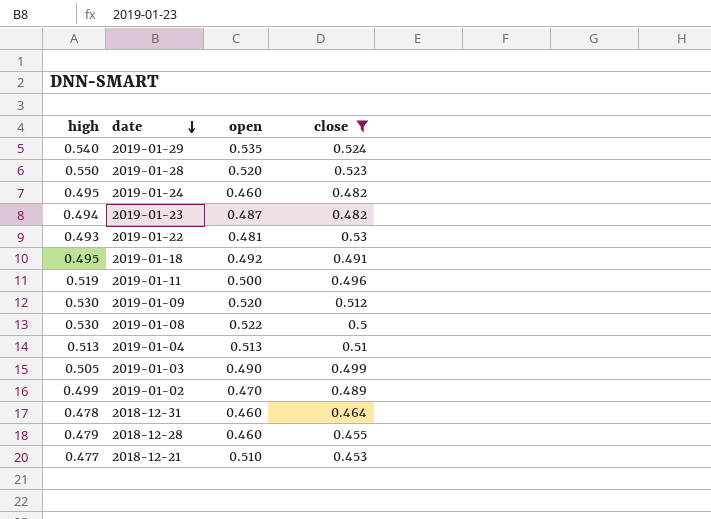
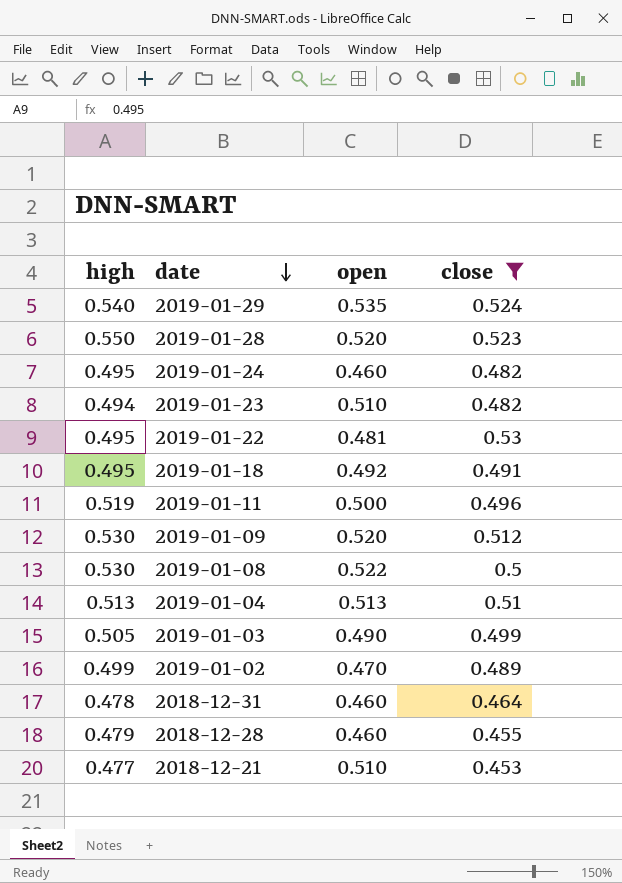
2019-01-23 | open: 0.487 -> 0.510
2019-01-22 | high: 0.493 -> 0.495

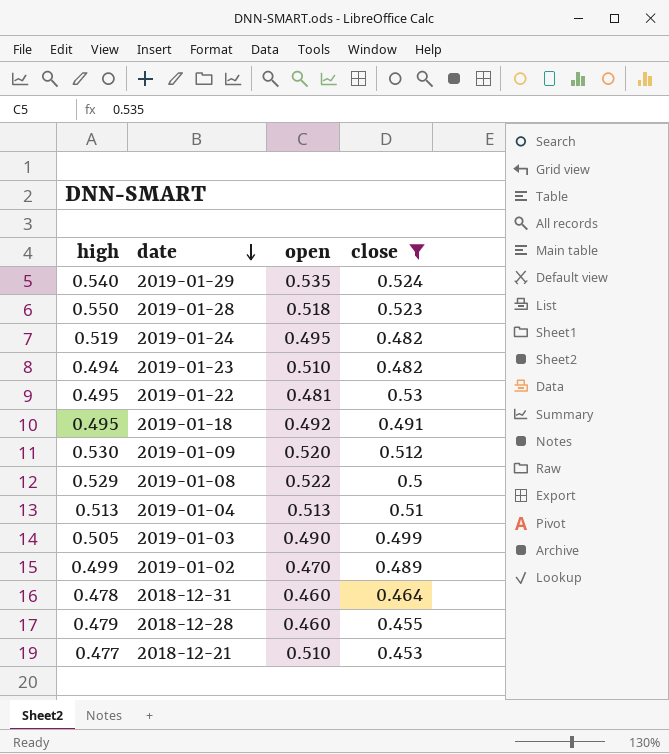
row 2019-01-11: 0.519 | 0.500 | 0.496 -> none
2019-01-28 | open: 0.520 -> 0.518
2019-01-24 | high: 0.495 -> 0.519
2019-01-24 | open: 0.460 -> 0.495
2019-01-08 | high: 0.530 -> 0.529

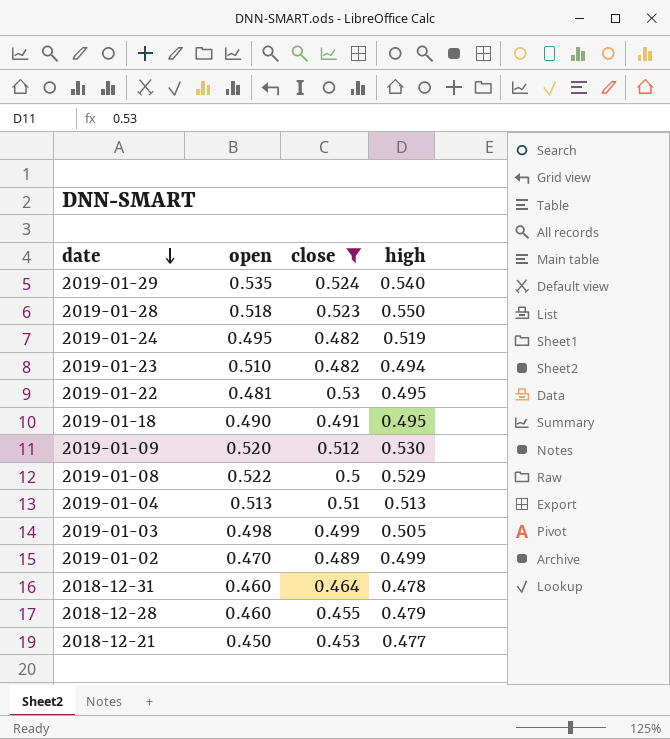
column high | position: 1 -> 4
2019-01-18 | open: 0.492 -> 0.490
2019-01-03 | open: 0.490 -> 0.498
2018-12-21 | open: 0.510 -> 0.450

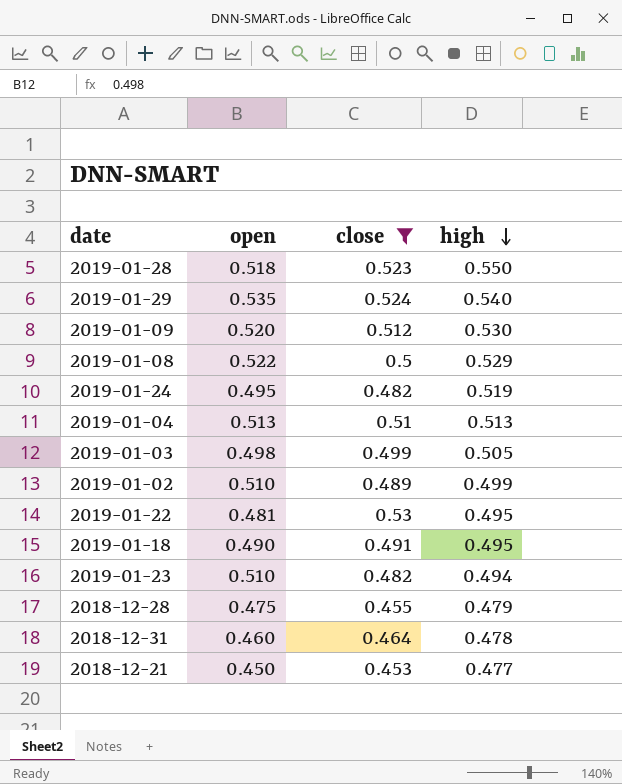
row order: date descending -> high descending
2019-01-02 | open: 0.470 -> 0.510
2018-12-28 | open: 0.460 -> 0.475

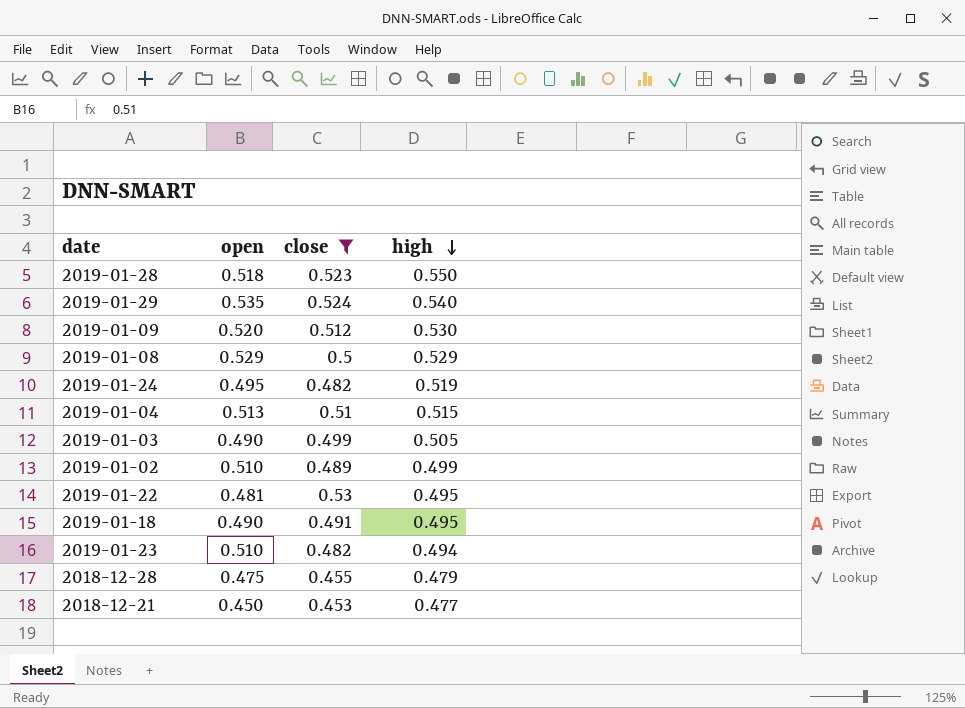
row 2018-12-31: 0.460 | 0.464 | 0.478 -> none
2019-01-08 | open: 0.522 -> 0.529
2019-01-04 | high: 0.513 -> 0.515
2019-01-03 | open: 0.498 -> 0.490

